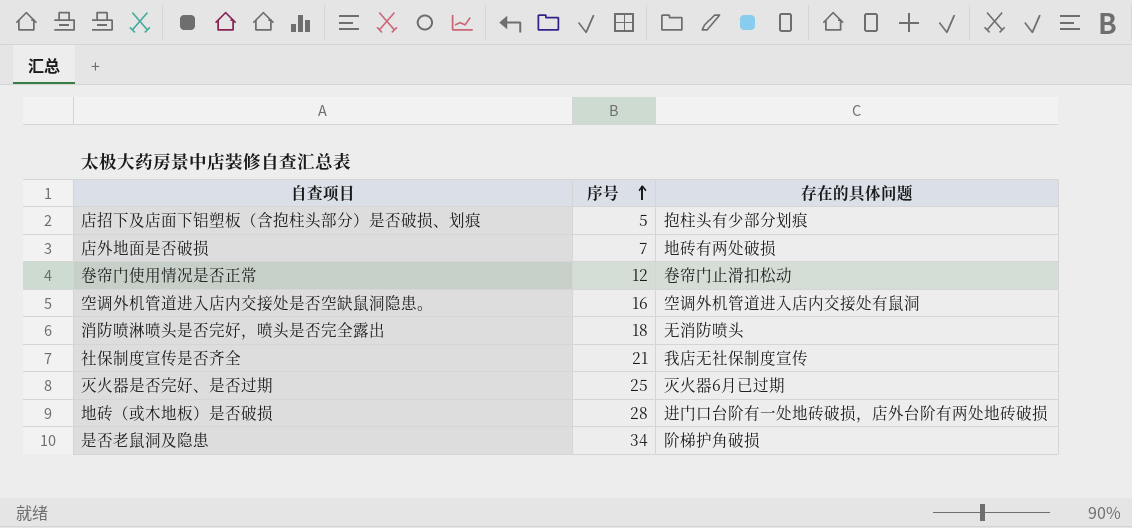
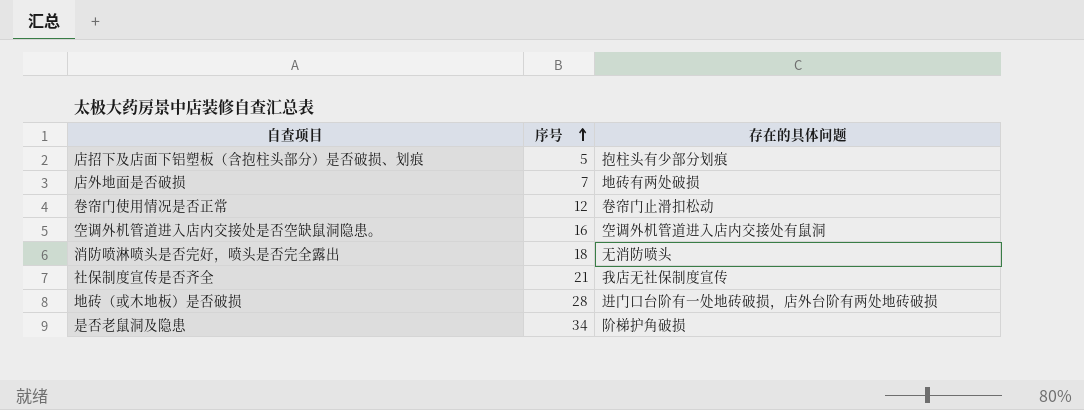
row 灭火器是否完好、是否过期: 25 | 灭火器6月已过期 -> none

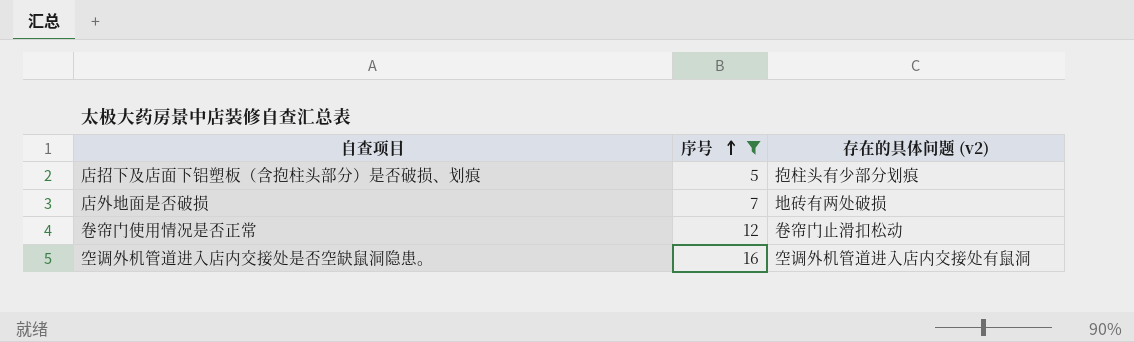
filter: none -> 序号 <= 16
column name: 存在的具体问题 -> 存在的具体问题 (v2)

